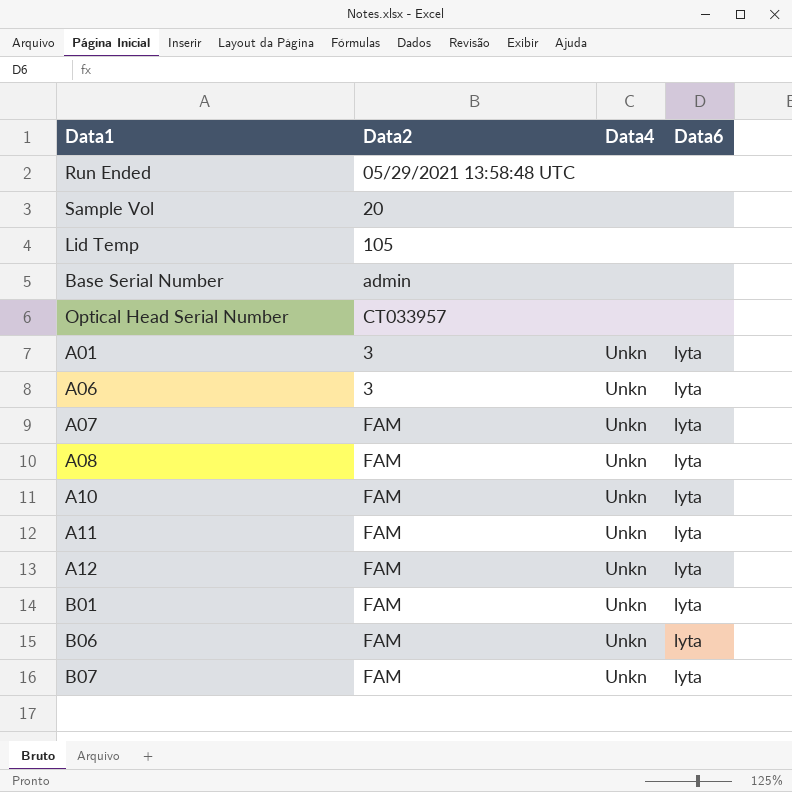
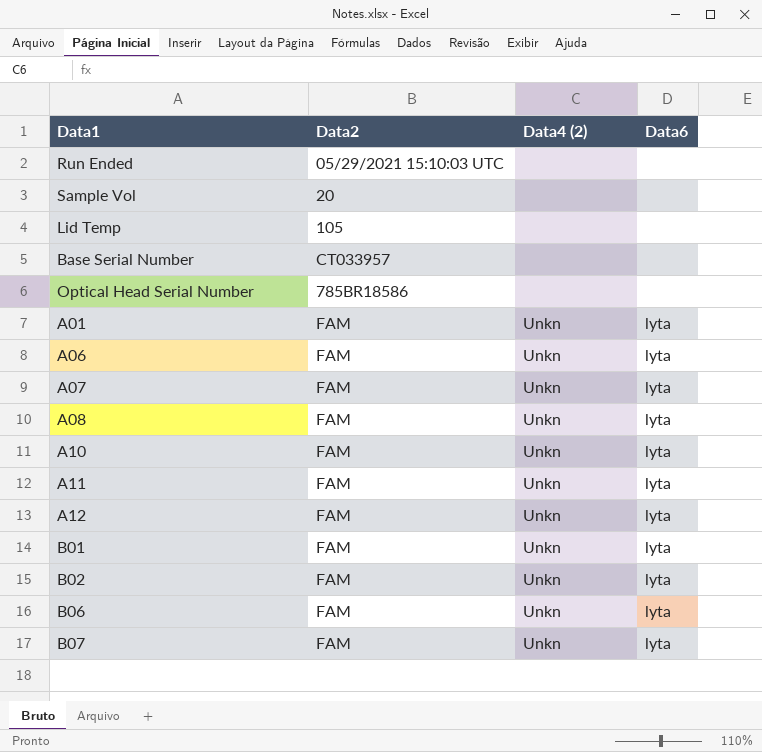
column name: Data4 -> Data4 (2)
Run Ended | Data2: 05/29/2021 13:58:48 UTC -> 05/29/2021 15:10:03 UTC
Base Serial Number | Data2: admin -> CT033957
Optical Head Serial Number | Data2: CT033957 -> 785BR18586
A01 | Data2: 3 -> FAM
A06 | Data2: 3 -> FAM
row B02: none -> FAM | Unkn | lyta

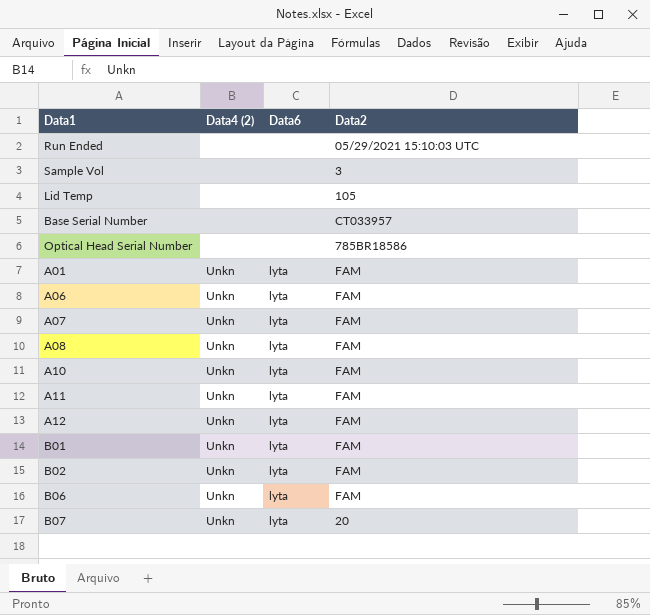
column Data2 | position: 2 -> 4
Sample Vol | Data2: 20 -> 3
B07 | Data2: FAM -> 20

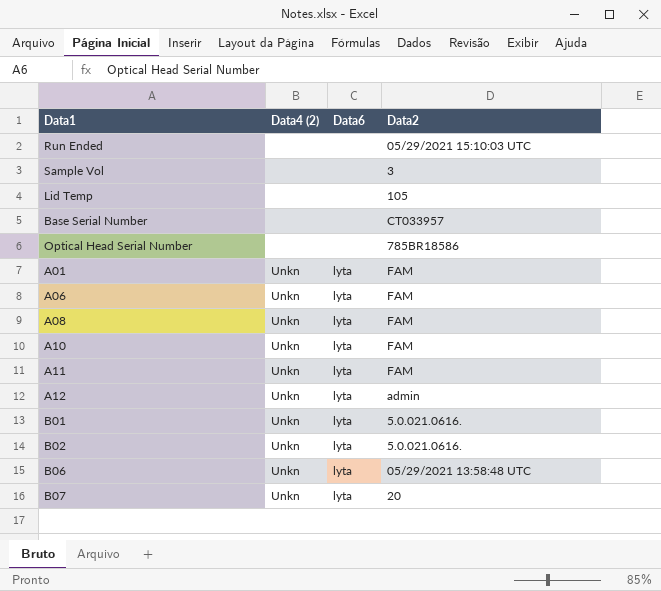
row A07: Unkn | lyta | FAM -> none
A12 | Data2: FAM -> admin
B01 | Data2: FAM -> 5.0.021.0616.
B02 | Data2: FAM -> 5.0.021.0616.
B06 | Data2: FAM -> 05/29/2021 13:58:48 UTC

